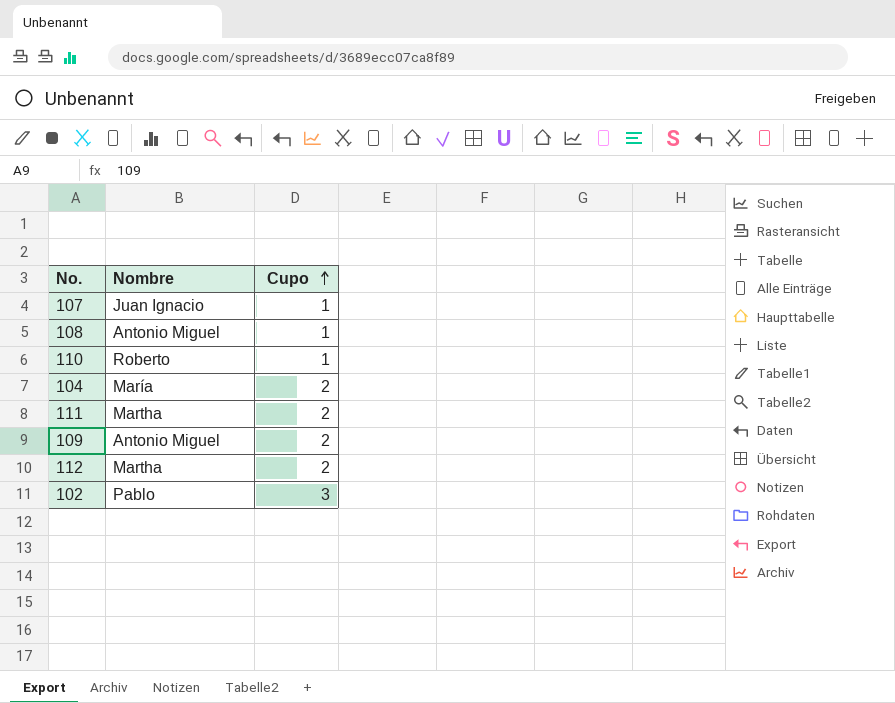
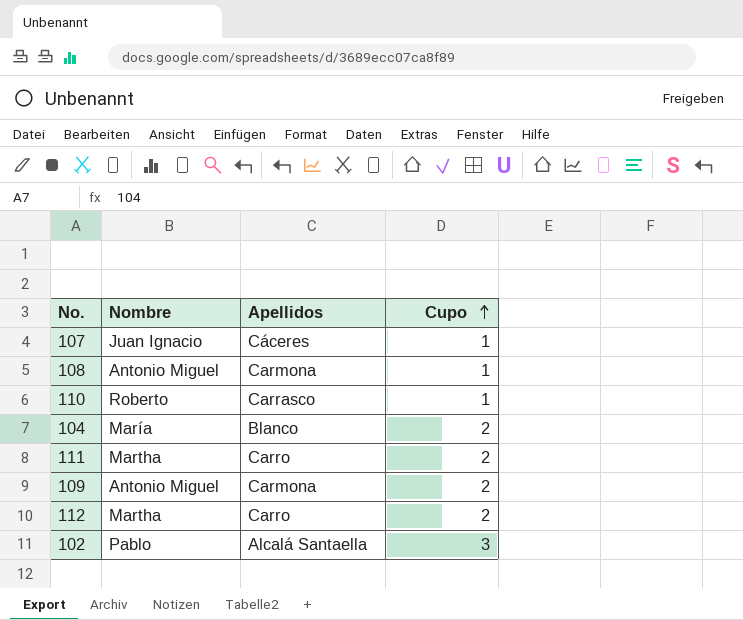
column Apellidos | position: none -> 3

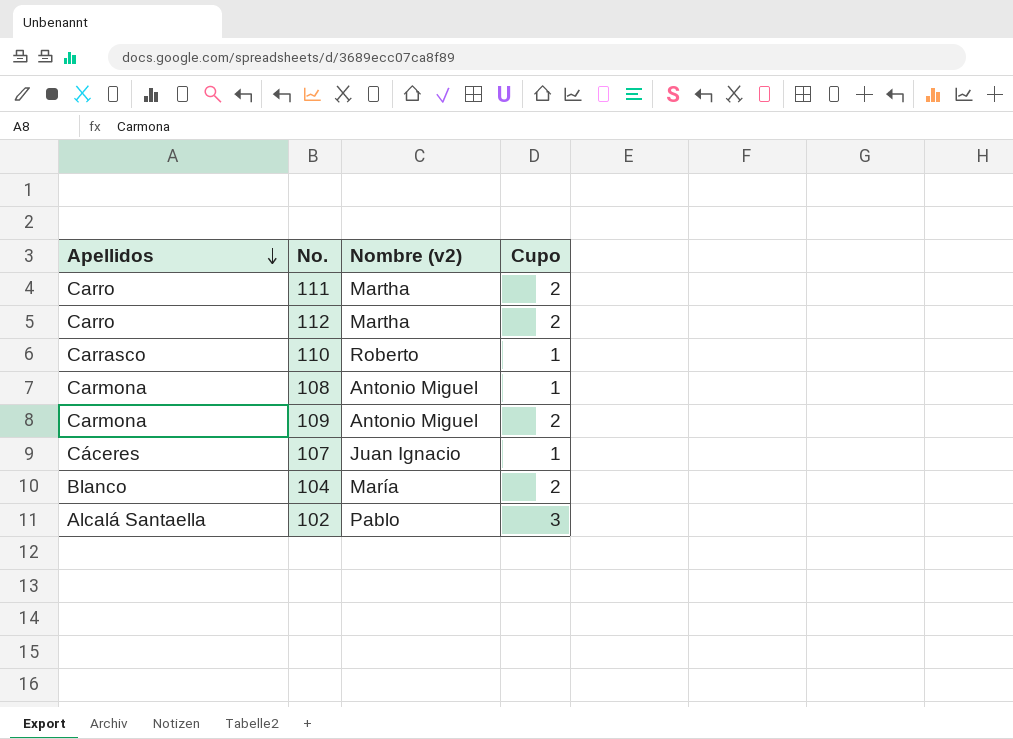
row order: Cupo ascending -> Apellidos descending
column Apellidos | position: 3 -> 1
column name: Nombre -> Nombre (v2)

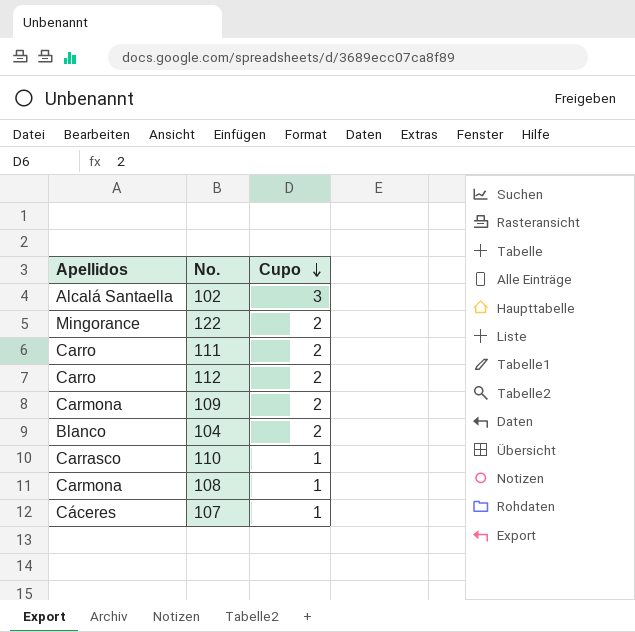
row order: Apellidos descending -> Cupo descending
column Nombre (v2) | position: 3 -> none
row 122: none -> Mingorance | 2

